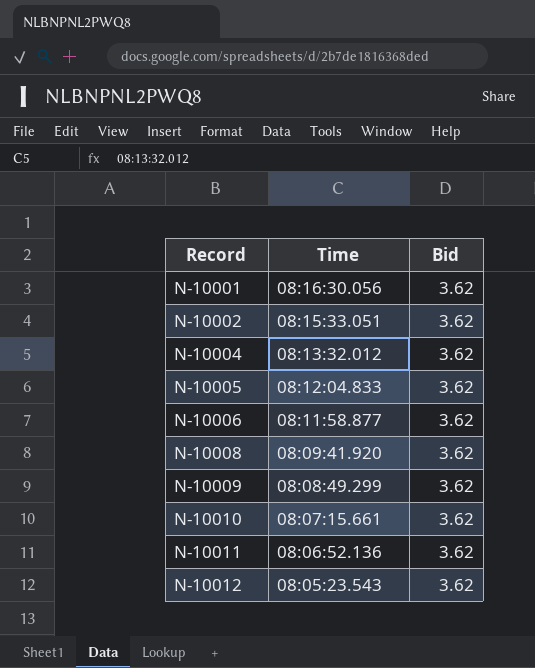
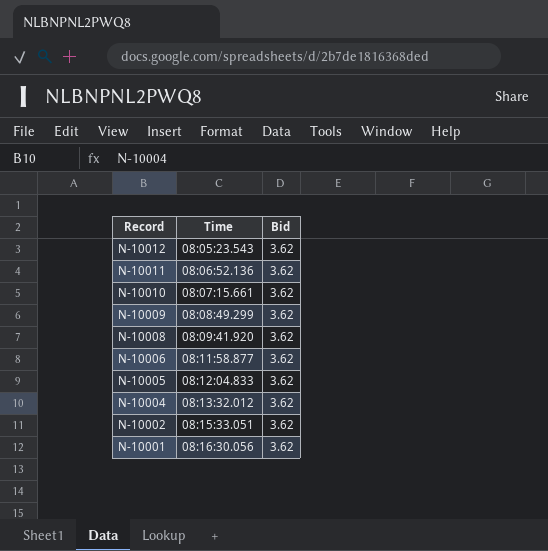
row order: Record ascending -> Record descending

